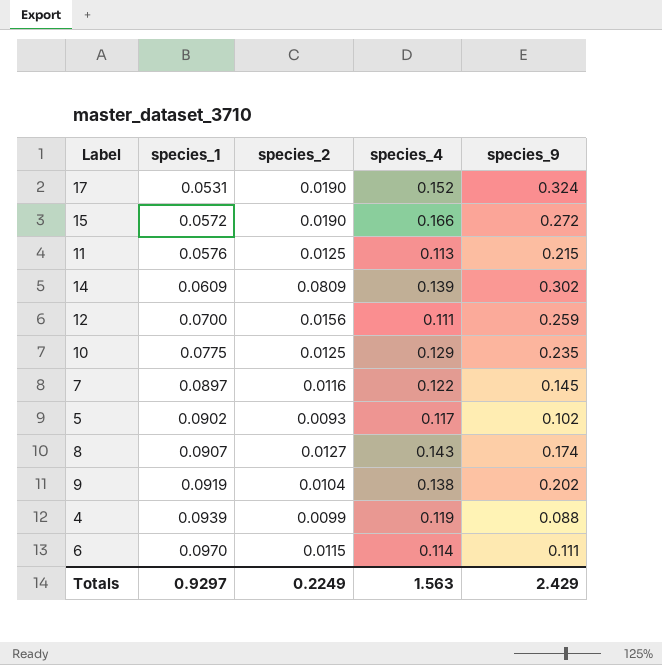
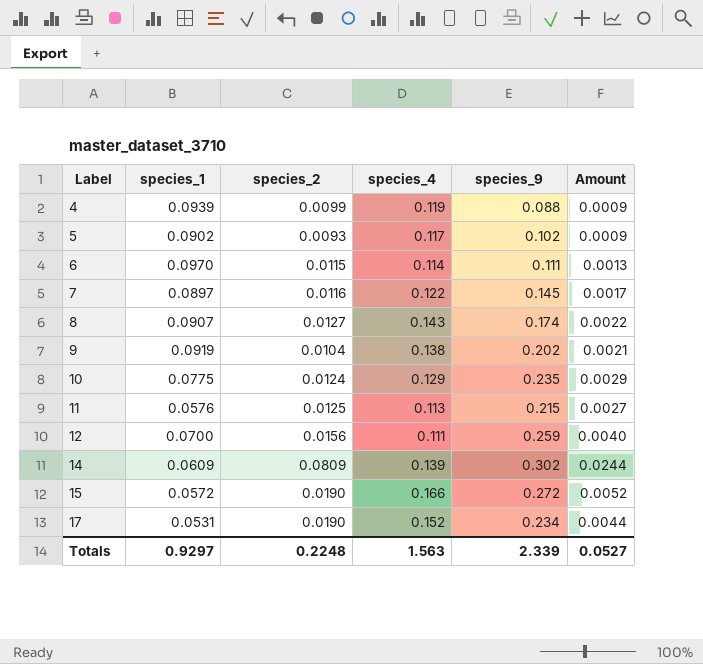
row order: species_1 ascending -> Label ascending
column Amount | formula: none -> [species_2] * [species_9]
10 | species_2: 0.0125 -> 0.0124
17 | species_9: 0.324 -> 0.234
Totals | species_2: 0.2249 -> 0.2248
Totals | species_9: 2.429 -> 2.339

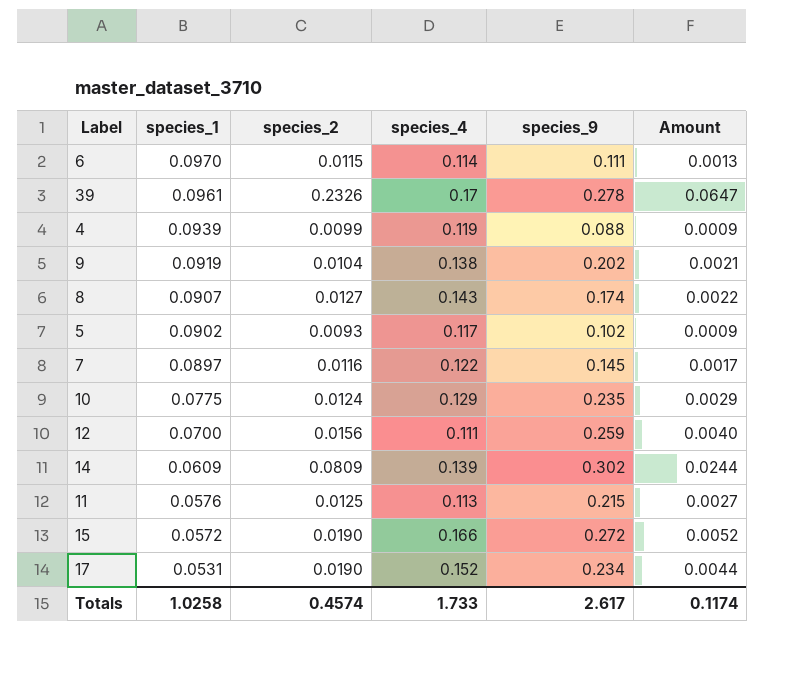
row order: Label ascending -> species_1 descending
row 39: none -> 0.0961 | 0.2326 | 0.17 | 0.278 | 0.0647
Totals | species_1: 0.9297 -> 1.0258
Totals | species_2: 0.2248 -> 0.4574
Totals | species_4: 1.563 -> 1.733
Totals | species_9: 2.339 -> 2.617
Totals | Amount: 0.0527 -> 0.1174

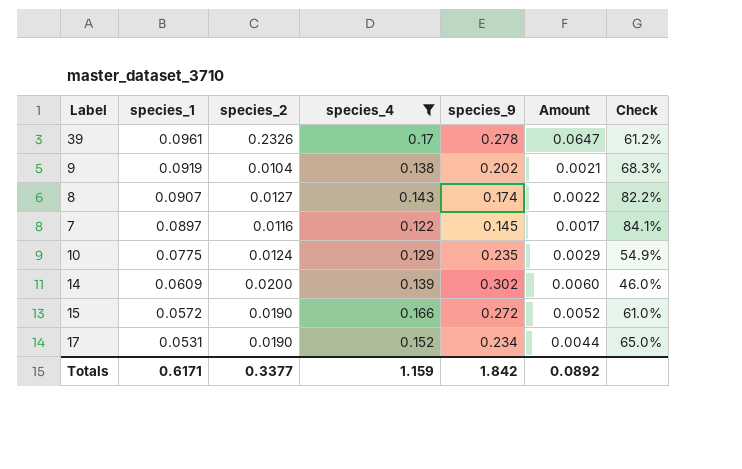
filter: none -> species_4 >= 0.122
column Check | formula: none -> [species_4] / [species_9]
14 | species_2: 0.0809 -> 0.0200
14 | Amount: 0.0244 -> 0.0060
Totals | species_1: 1.0258 -> 0.6171
Totals | species_2: 0.4574 -> 0.3377
Totals | species_4: 1.733 -> 1.159
Totals | species_9: 2.617 -> 1.842
Totals | Amount: 0.1174 -> 0.0892

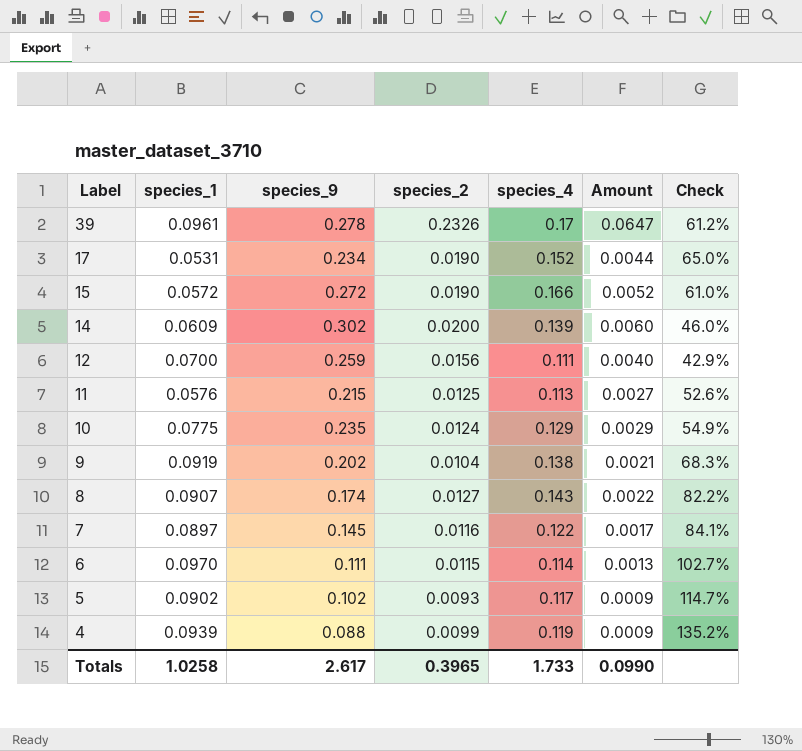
filter: species_4 >= 0.122 -> none
row order: species_1 descending -> Label descending
column species_9 | position: 5 -> 3
Totals | species_1: 0.6171 -> 1.0258
Totals | species_9: 1.842 -> 2.617
Totals | species_2: 0.3377 -> 0.3965
Totals | species_4: 1.159 -> 1.733
Totals | Amount: 0.0892 -> 0.0990

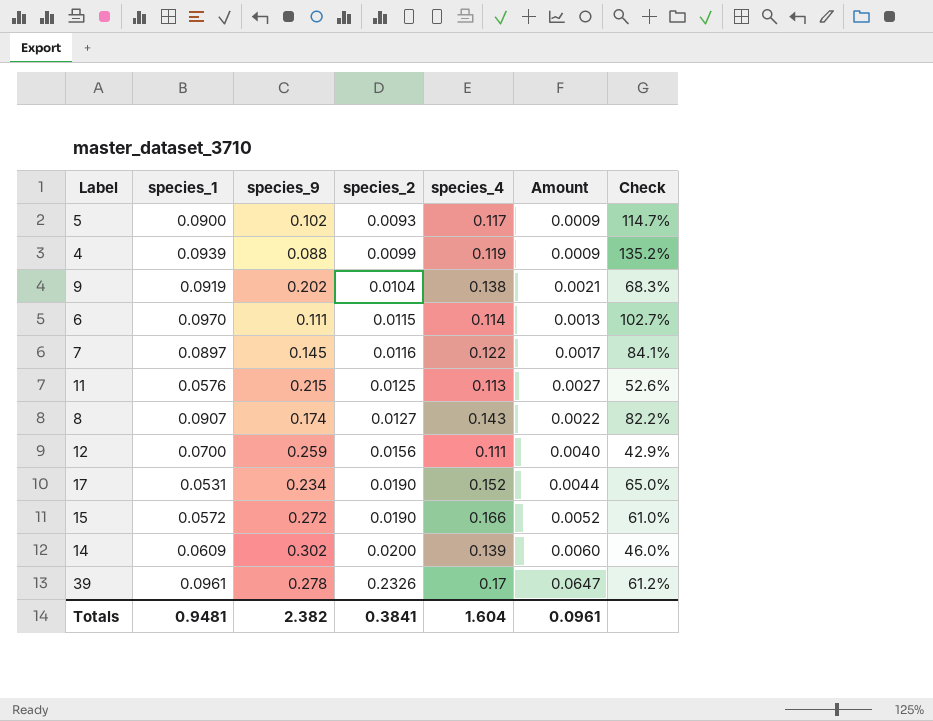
row order: Label descending -> species_2 ascending
row 10: 0.0775 | 0.235 | 0.0124 | 0.129 | 0.0029 | 54.9% -> none
5 | species_1: 0.0902 -> 0.0900
Totals | species_1: 1.0258 -> 0.9481
Totals | species_9: 2.617 -> 2.382
Totals | species_2: 0.3965 -> 0.3841
Totals | species_4: 1.733 -> 1.604
Totals | Amount: 0.0990 -> 0.0961

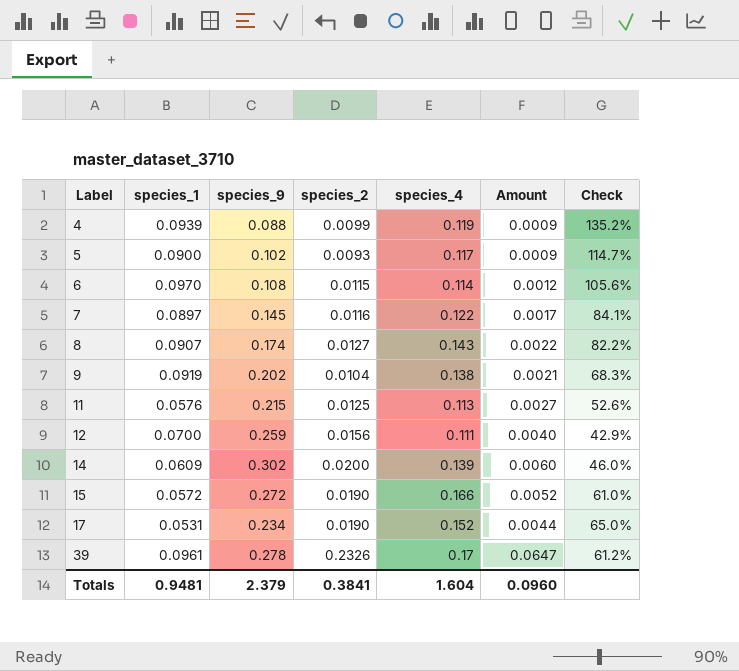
row order: species_2 ascending -> Label ascending
6 | species_9: 0.111 -> 0.108
6 | Amount: 0.0013 -> 0.0012
6 | Check: 102.7% -> 105.6%
Totals | species_9: 2.382 -> 2.379
Totals | Amount: 0.0961 -> 0.0960

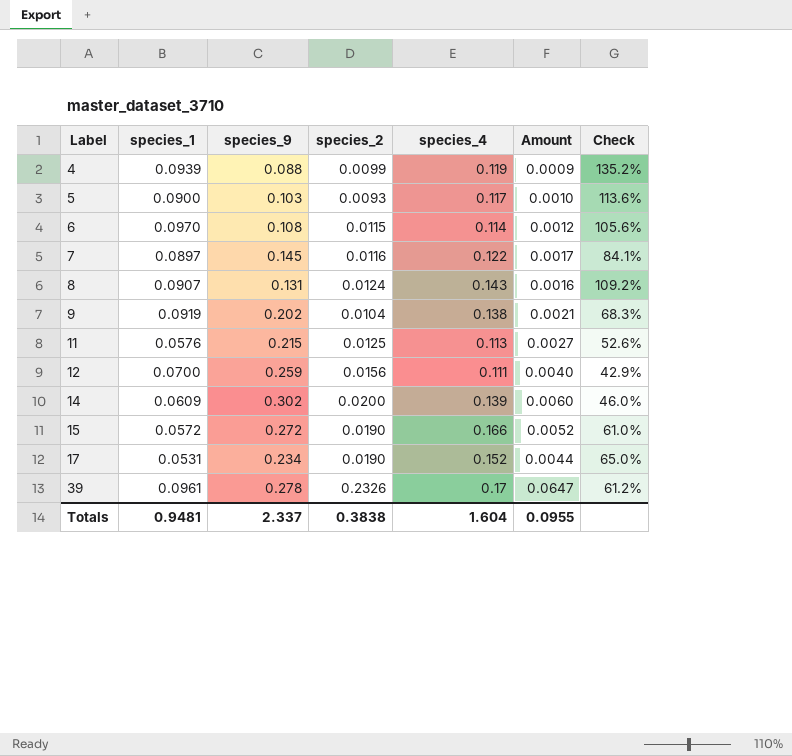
5 | species_9: 0.102 -> 0.103
5 | Amount: 0.0009 -> 0.0010
5 | Check: 114.7% -> 113.6%
8 | species_9: 0.174 -> 0.131
8 | species_2: 0.0127 -> 0.0124
8 | Amount: 0.0022 -> 0.0016
8 | Check: 82.2% -> 109.2%
Totals | species_9: 2.379 -> 2.337
Totals | species_2: 0.3841 -> 0.3838
Totals | Amount: 0.0960 -> 0.0955

